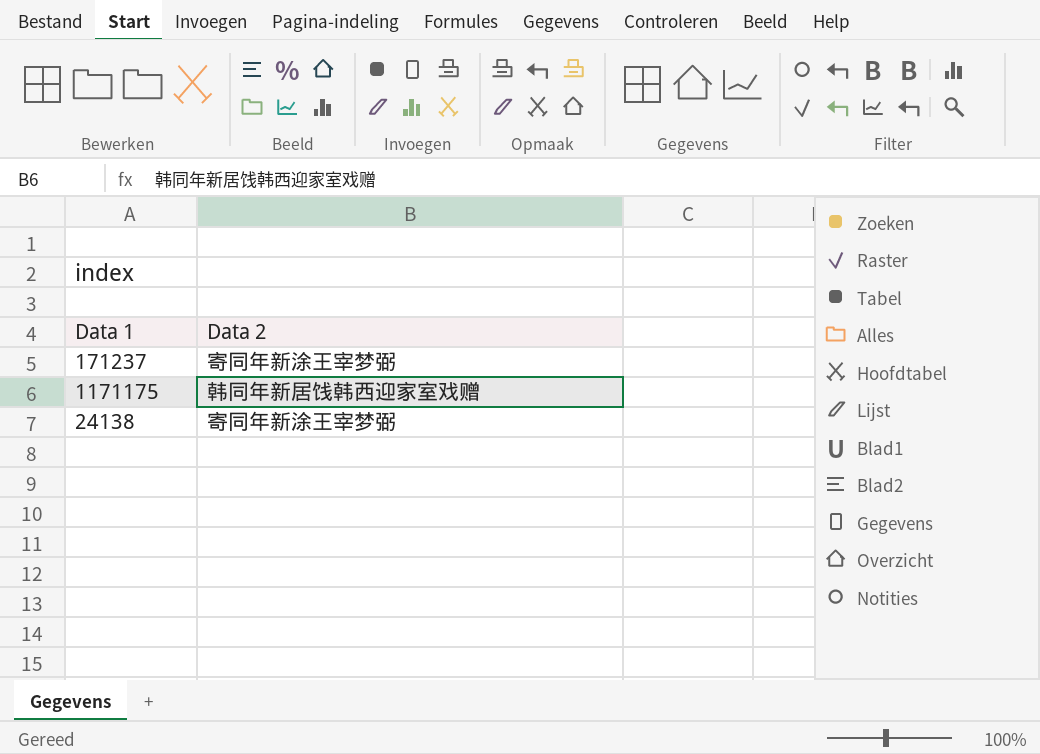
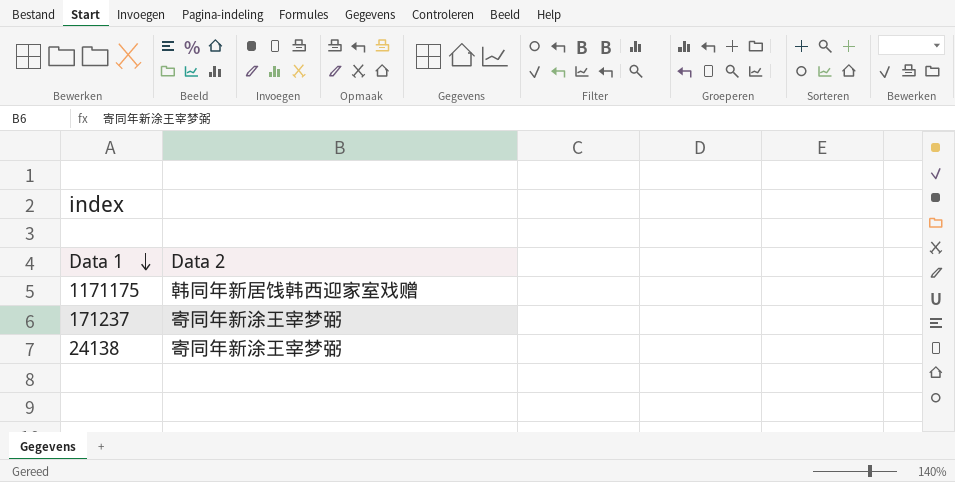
row order: none -> Data 1 descending

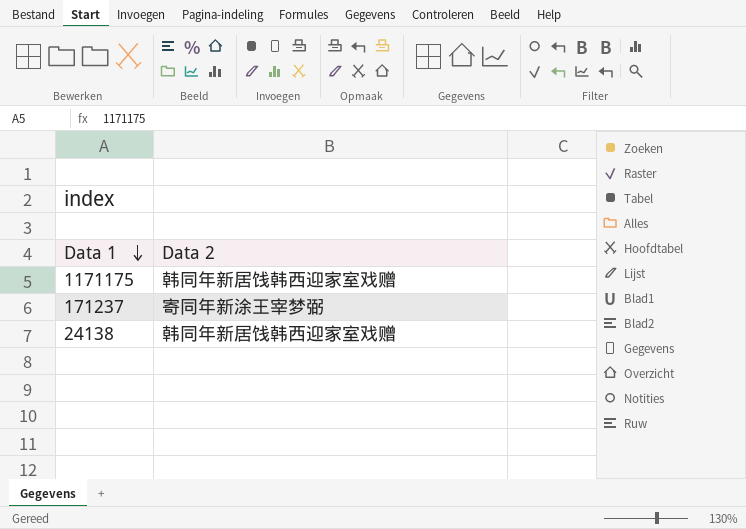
24138 | Data 2: 寄同年新涂王宰梦弼 -> 韩同年新居饯韩西迎家室戏赠

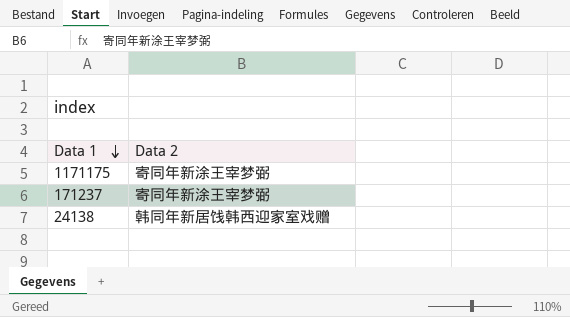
1171175 | Data 2: 韩同年新居饯韩西迎家室戏赠 -> 寄同年新涂王宰梦弼

